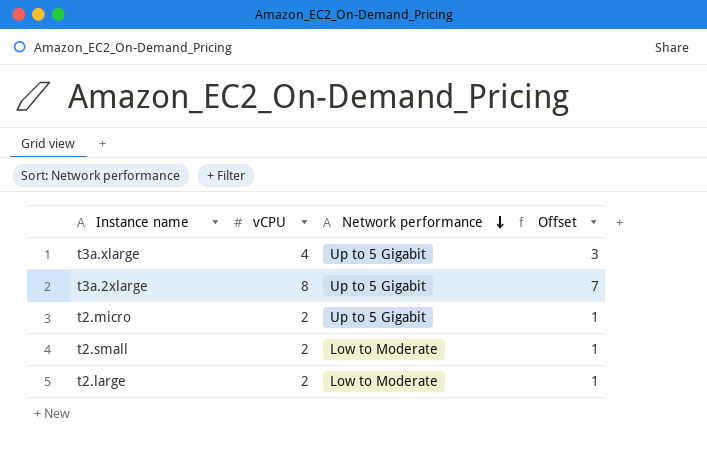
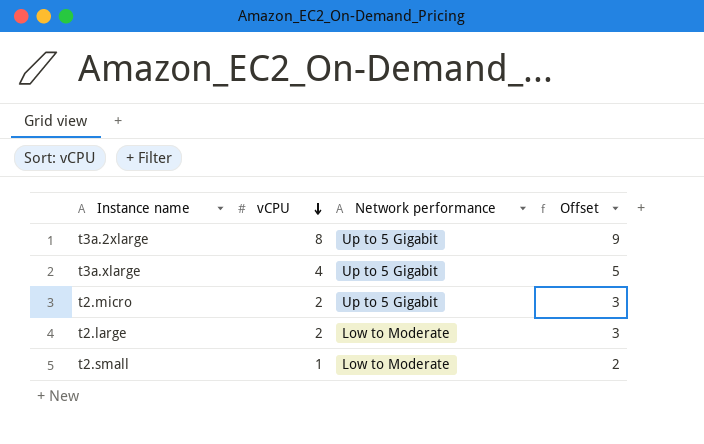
row order: Network performance descending -> vCPU descending
column Offset | formula: [vCPU] - 1 -> [vCPU] + 1
t2.small | vCPU: 2 -> 1

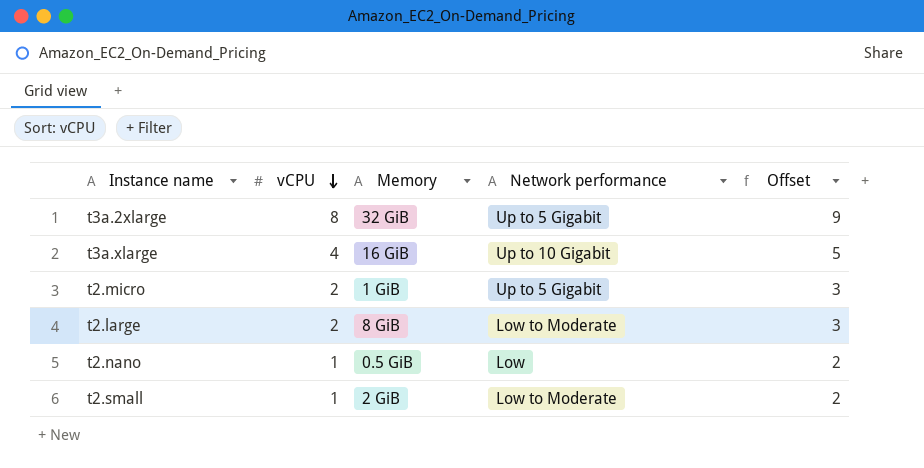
column Memory | position: none -> 3
t3a.xlarge | Network performance: Up to 5 Gigabit -> Up to 10 Gigabit
row t2.nano: none -> 1 | 0.5 GiB | Low | 2

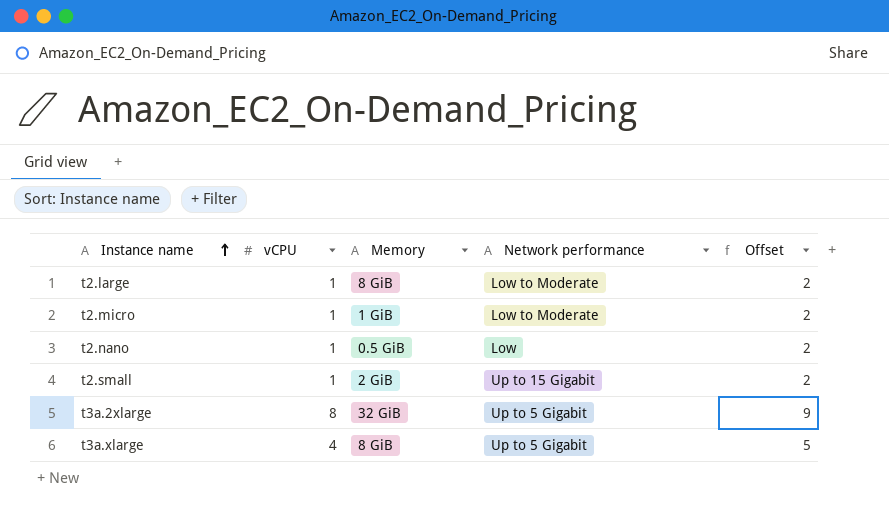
row order: vCPU descending -> Instance name ascending
t2.large | vCPU: 2 -> 1
t2.large | Offset: 3 -> 2
t2.micro | vCPU: 2 -> 1
t2.micro | Network performance: Up to 5 Gigabit -> Low to Moderate
t2.micro | Offset: 3 -> 2
t2.small | Network performance: Low to Moderate -> Up to 15 Gigabit
t3a.xlarge | Memory: 16 GiB -> 8 GiB
t3a.xlarge | Network performance: Up to 10 Gigabit -> Up to 5 Gigabit

